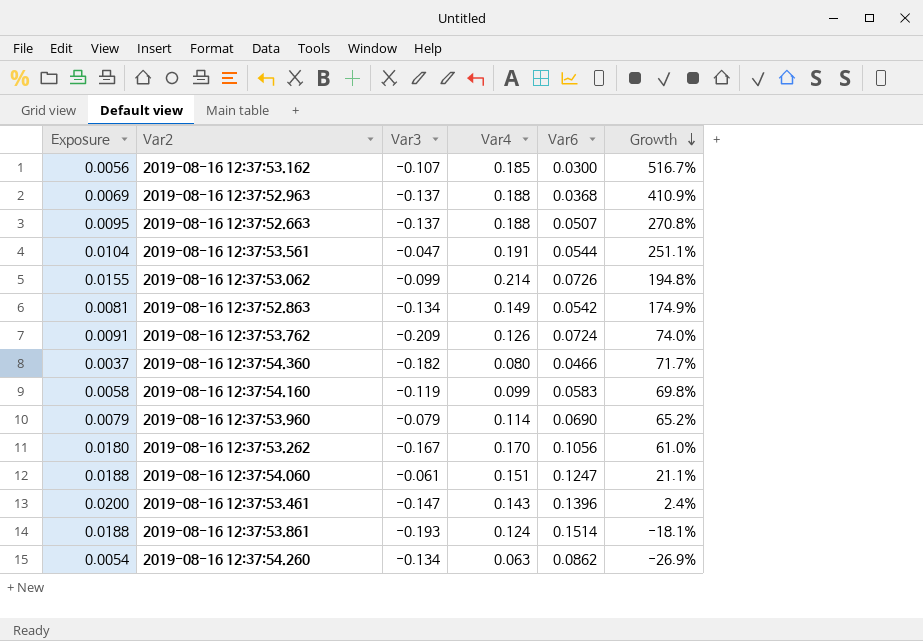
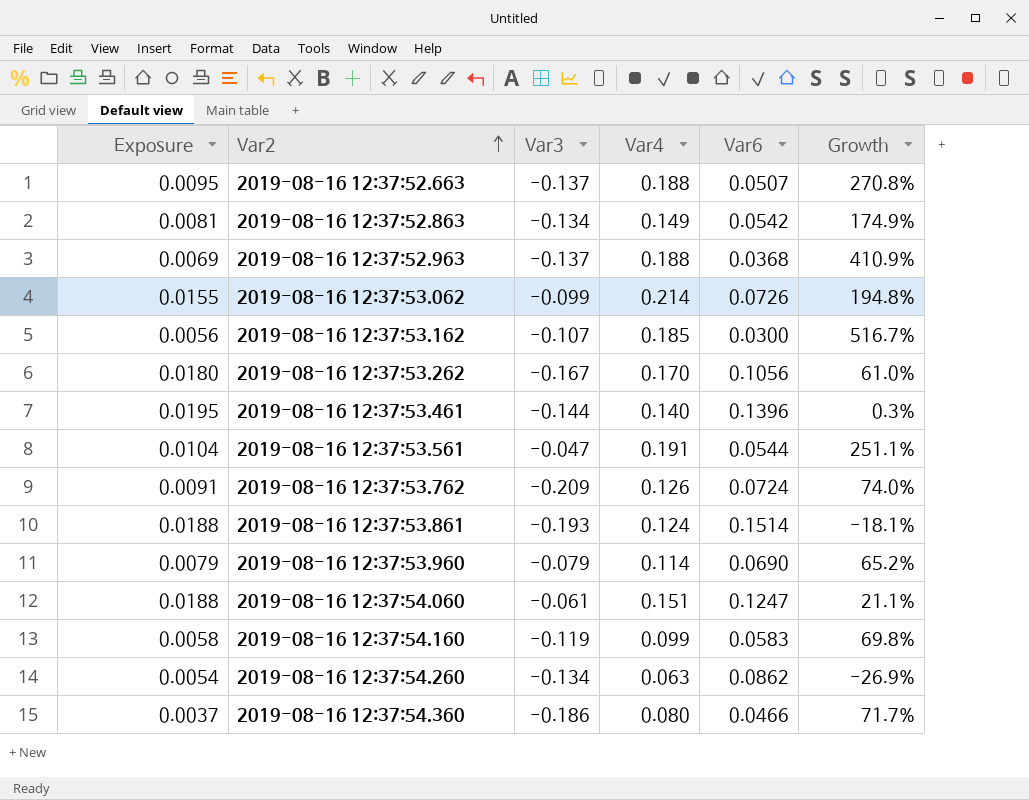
row order: Growth descending -> Var2 ascending
2019-08-16 12:37:53.461 | Exposure: 0.0200 -> 0.0195
2019-08-16 12:37:53.461 | Var3: -0.147 -> -0.144
2019-08-16 12:37:53.461 | Var4: 0.143 -> 0.140
2019-08-16 12:37:53.461 | Growth: 2.4% -> 0.3%
2019-08-16 12:37:54.360 | Var3: -0.182 -> -0.186

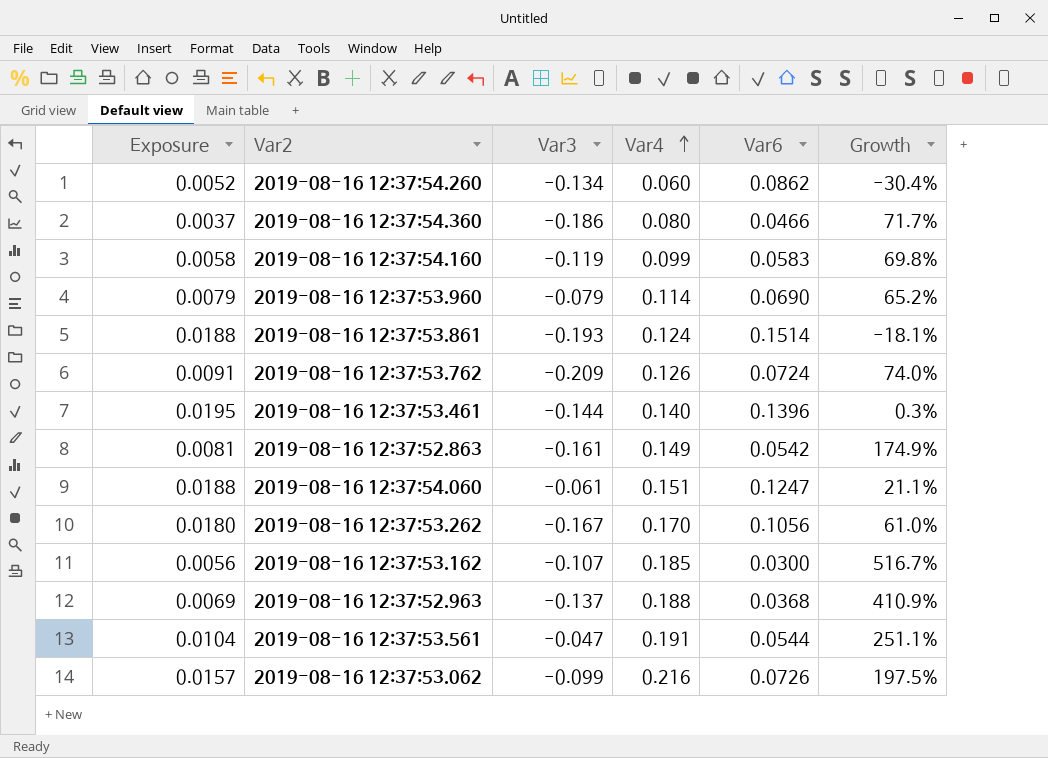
row order: Var2 ascending -> Var4 ascending
row 2019-08-16 12:37:52.663: 0.0095 | -0.137 | 0.188 | 0.0507 | 270.8% -> none
2019-08-16 12:37:54.260 | Exposure: 0.0054 -> 0.0052
2019-08-16 12:37:54.260 | Var4: 0.063 -> 0.060
2019-08-16 12:37:54.260 | Growth: -26.9% -> -30.4%
2019-08-16 12:37:52.863 | Var3: -0.134 -> -0.161
2019-08-16 12:37:53.062 | Exposure: 0.0155 -> 0.0157
2019-08-16 12:37:53.062 | Var4: 0.214 -> 0.216
2019-08-16 12:37:53.062 | Growth: 194.8% -> 197.5%

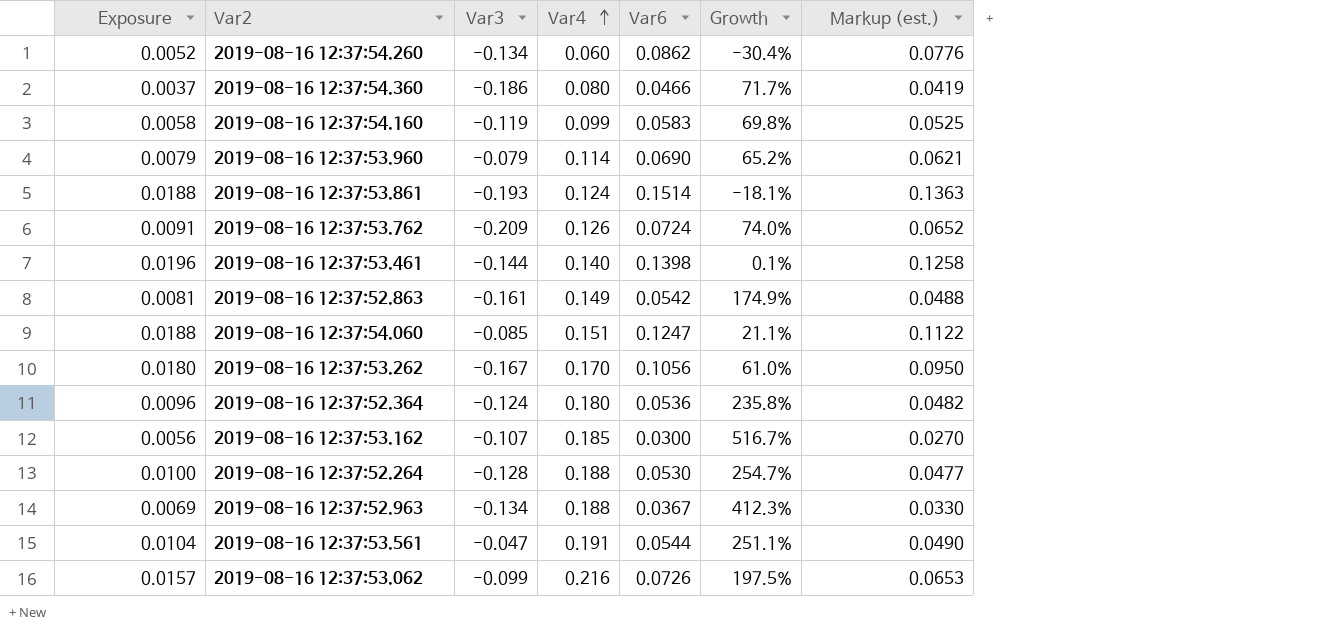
column Markup (est.) | formula: none -> [Var6] * 0.9
2019-08-16 12:37:53.461 | Exposure: 0.0195 -> 0.0196
2019-08-16 12:37:53.461 | Var6: 0.1396 -> 0.1398
2019-08-16 12:37:53.461 | Growth: 0.3% -> 0.1%
2019-08-16 12:37:54.060 | Var3: -0.061 -> -0.085
row 2019-08-16 12:37:52.364: none -> 0.0096 | -0.124 | 0.180 | 0.0536 | 235.8% | 0.0482
row 2019-08-16 12:37:52.264: none -> 0.0100 | -0.128 | 0.188 | 0.0530 | 254.7% | 0.0477
2019-08-16 12:37:52.963 | Var3: -0.137 -> -0.134
2019-08-16 12:37:52.963 | Var6: 0.0368 -> 0.0367
2019-08-16 12:37:52.963 | Growth: 410.9% -> 412.3%

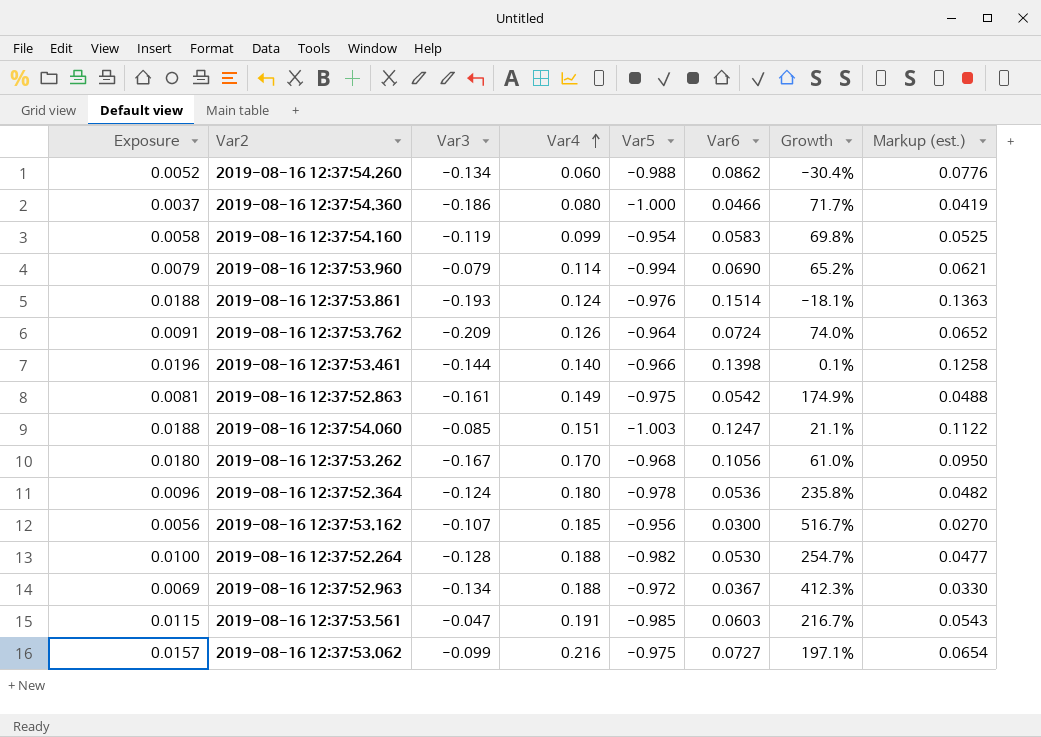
column Var5 | position: none -> 5
2019-08-16 12:37:53.561 | Exposure: 0.0104 -> 0.0115
2019-08-16 12:37:53.561 | Var6: 0.0544 -> 0.0603
2019-08-16 12:37:53.561 | Growth: 251.1% -> 216.7%
2019-08-16 12:37:53.561 | Markup (est.): 0.0490 -> 0.0543
2019-08-16 12:37:53.062 | Var6: 0.0726 -> 0.0727
2019-08-16 12:37:53.062 | Growth: 197.5% -> 197.1%
2019-08-16 12:37:53.062 | Markup (est.): 0.0653 -> 0.0654

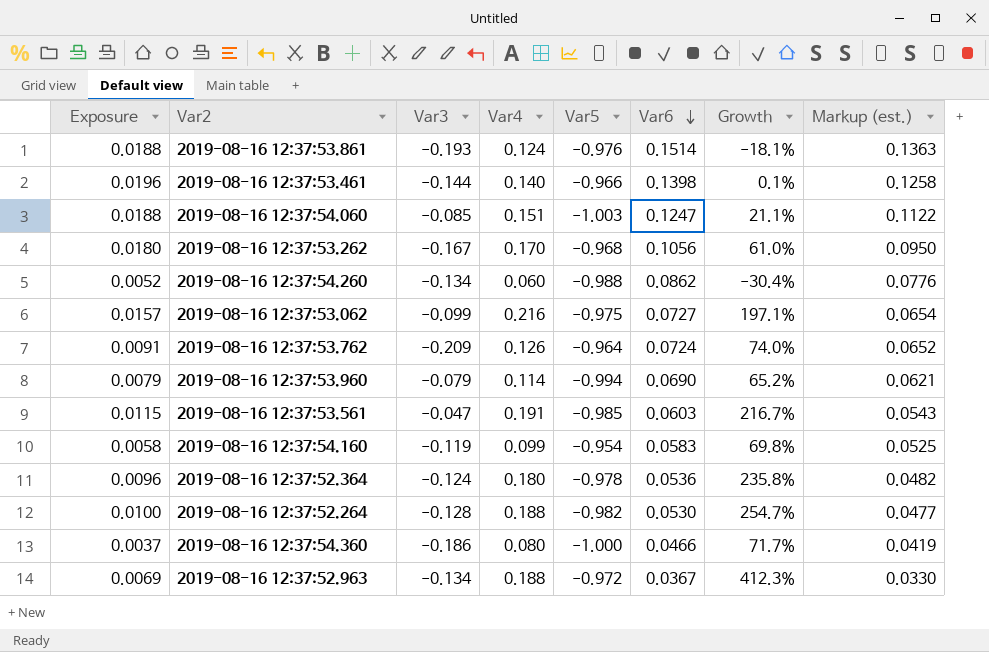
row order: Var4 ascending -> Var6 descending
row 2019-08-16 12:37:52.863: 0.0081 | -0.161 | 0.149 | -0.975 | 0.0542 | 174.9% | 0.0488 -> none
row 2019-08-16 12:37:53.162: 0.0056 | -0.107 | 0.185 | -0.956 | 0.0300 | 516.7% | 0.0270 -> none

